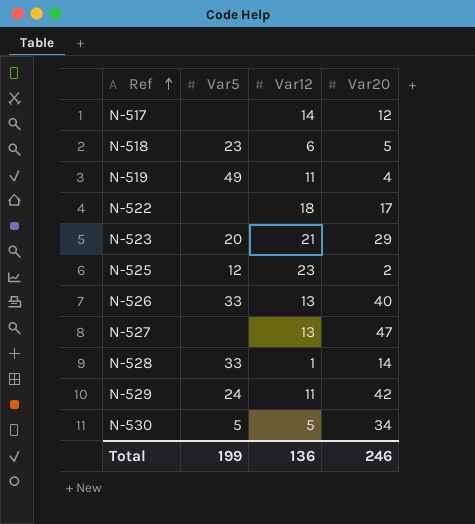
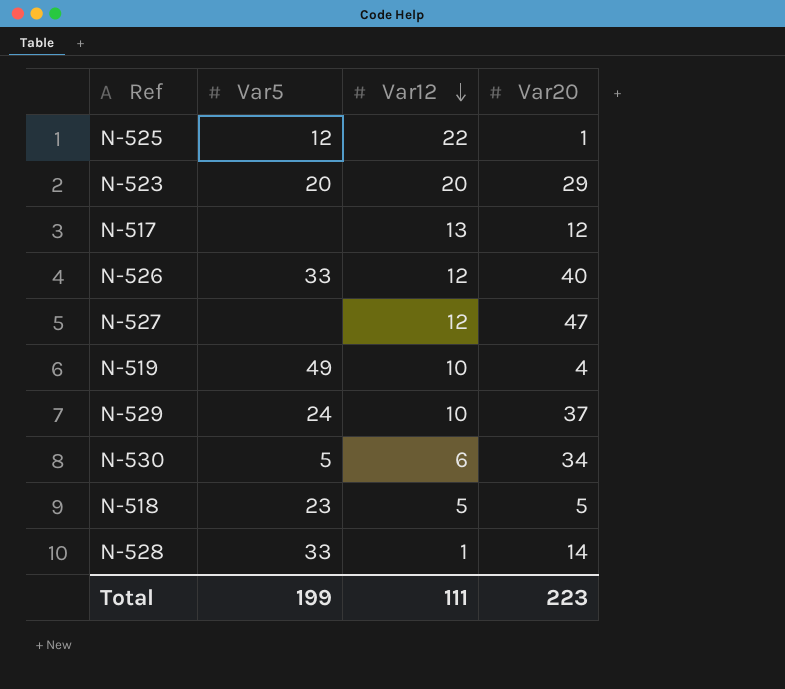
row order: Ref ascending -> Var12 descending
row N-522: none | 18 | 17 -> none
N-525 | Var12: 23 -> 22
N-525 | Var20: 2 -> 1
N-523 | Var12: 21 -> 20
N-517 | Var12: 14 -> 13
N-526 | Var12: 13 -> 12
N-527 | Var12: 13 -> 12
N-519 | Var12: 11 -> 10
N-529 | Var12: 11 -> 10
N-529 | Var20: 42 -> 37
N-530 | Var12: 5 -> 6
N-518 | Var12: 6 -> 5
Total | Var12: 136 -> 111
Total | Var20: 246 -> 223

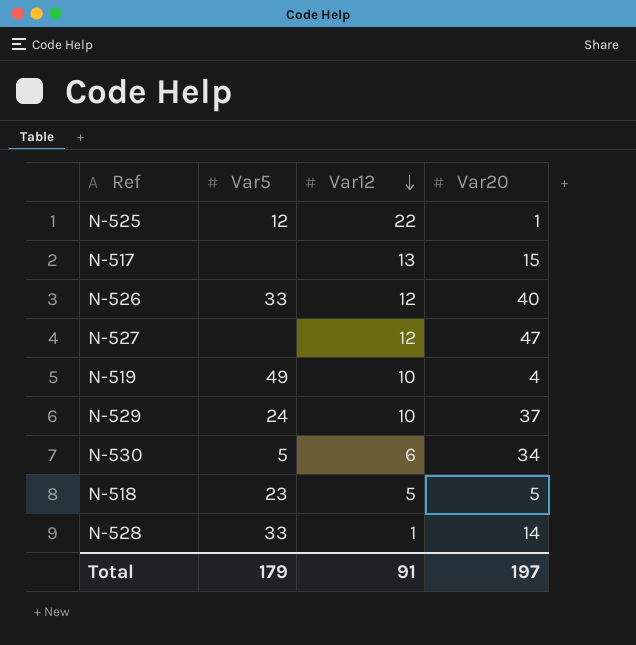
row N-523: 20 | 20 | 29 -> none
N-517 | Var20: 12 -> 15
Total | Var5: 199 -> 179
Total | Var12: 111 -> 91
Total | Var20: 223 -> 197

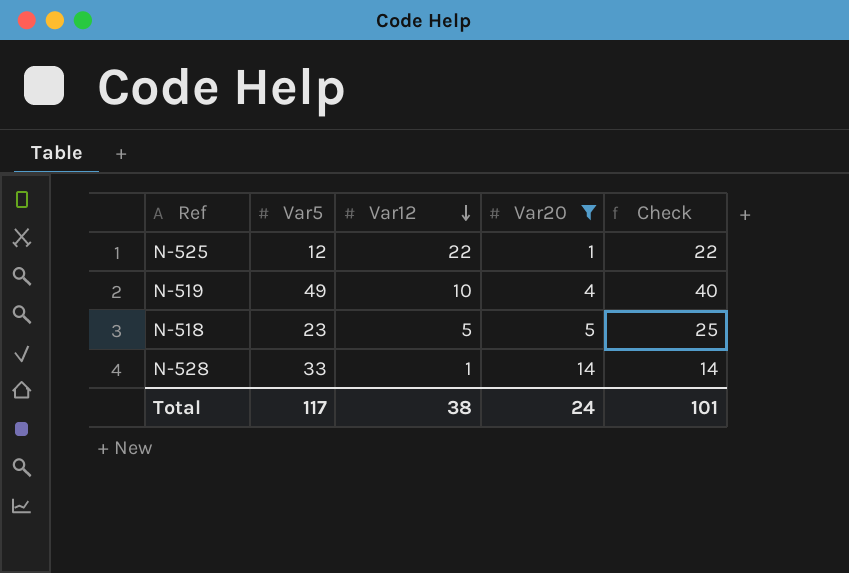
filter: none -> Var20 <= 14
column Check | formula: none -> [Var12] * [Var20]
Total | Var5: 179 -> 117
Total | Var12: 91 -> 38
Total | Var20: 197 -> 24

